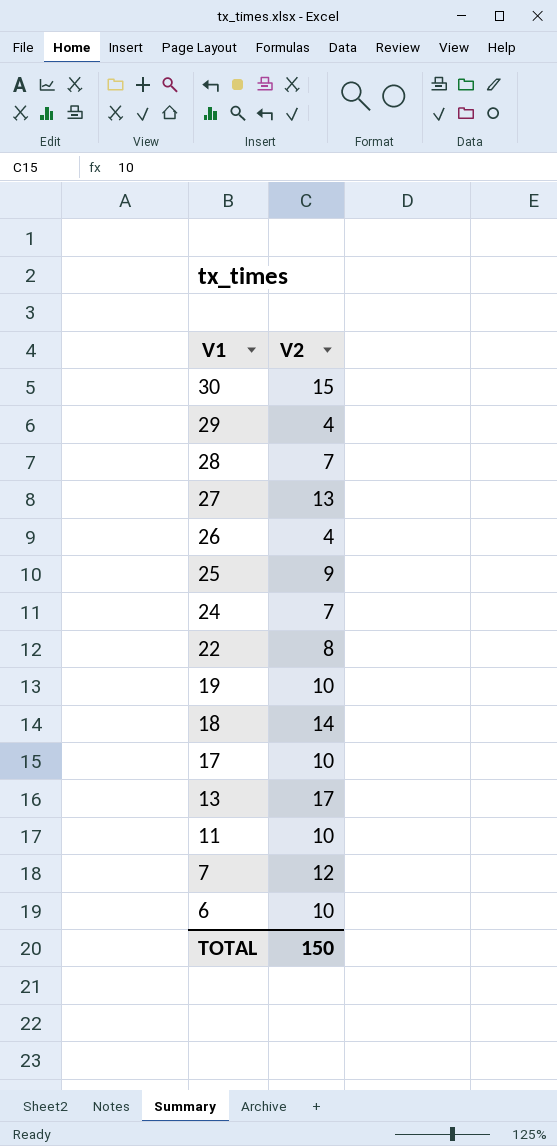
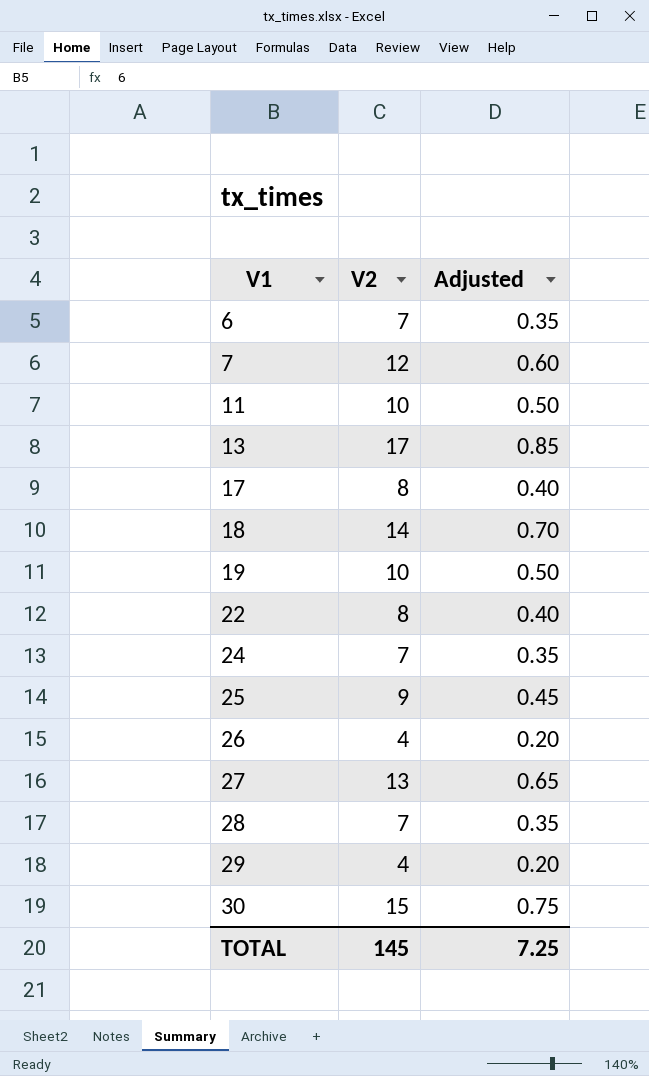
row order: V1 descending -> V1 ascending
column Adjusted | formula: none -> [V2] * 0.05
6 | V2: 10 -> 7
17 | V2: 10 -> 8
TOTAL | V2: 150 -> 145

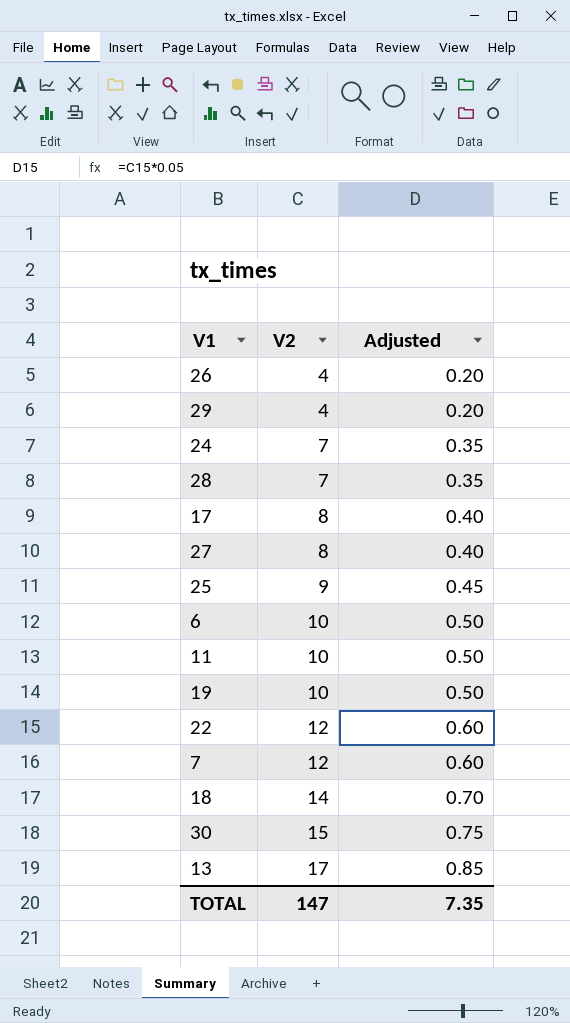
row order: V1 ascending -> V2 ascending
27 | V2: 13 -> 8
27 | Adjusted: 0.65 -> 0.40
6 | V2: 7 -> 10
6 | Adjusted: 0.35 -> 0.50
22 | V2: 8 -> 12
22 | Adjusted: 0.40 -> 0.60
TOTAL | V2: 145 -> 147
TOTAL | Adjusted: 7.25 -> 7.35

